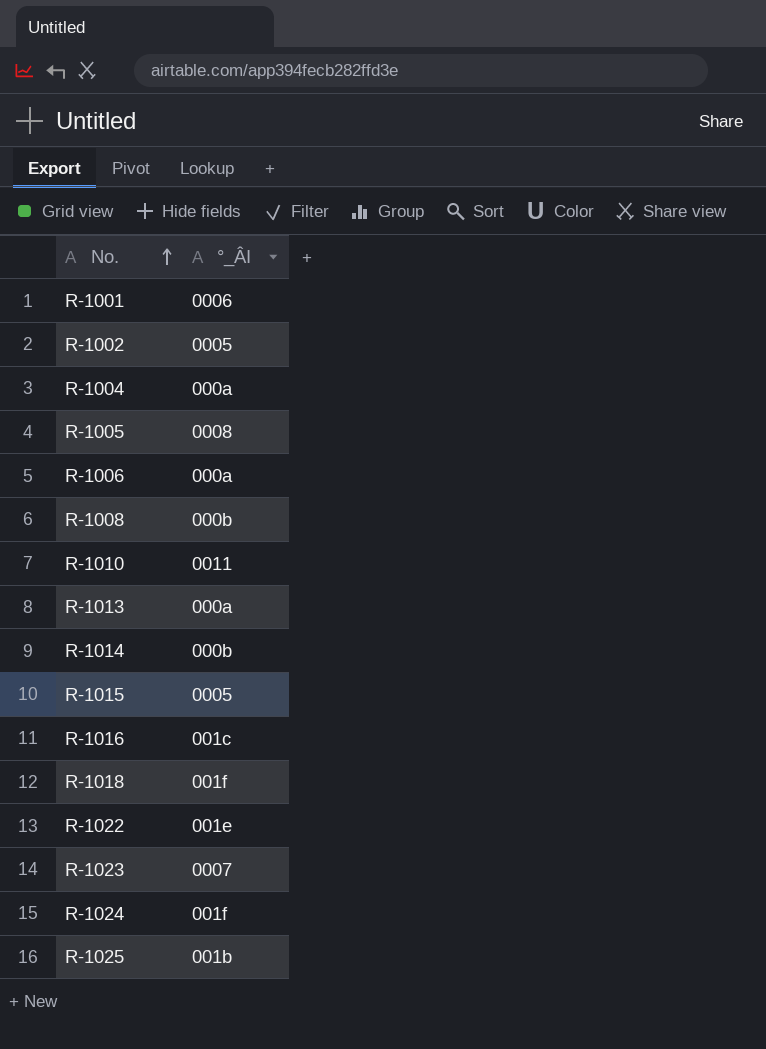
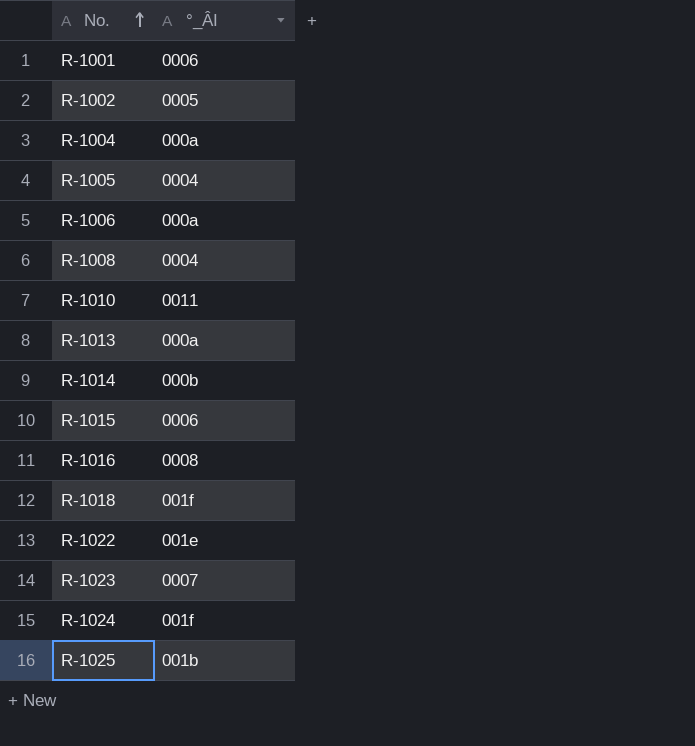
R-1005 | °_ÂI: 0008 -> 0004
R-1008 | °_ÂI: 000b -> 0004
R-1015 | °_ÂI: 0005 -> 0006
R-1016 | °_ÂI: 001c -> 0008

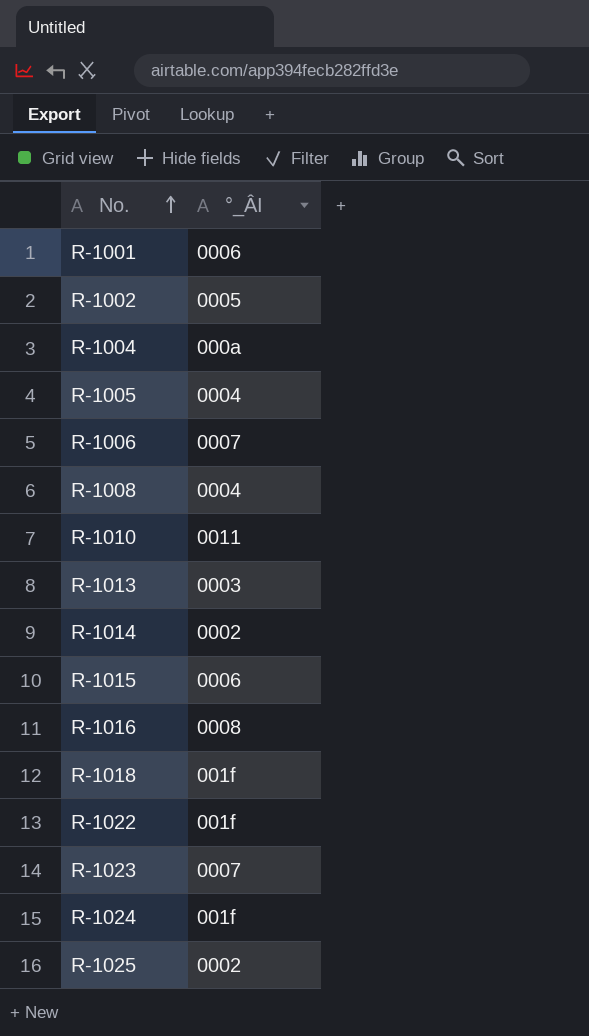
R-1006 | °_ÂI: 000a -> 0007
R-1013 | °_ÂI: 000a -> 0003
R-1014 | °_ÂI: 000b -> 0002
R-1022 | °_ÂI: 001e -> 001f
R-1025 | °_ÂI: 001b -> 0002

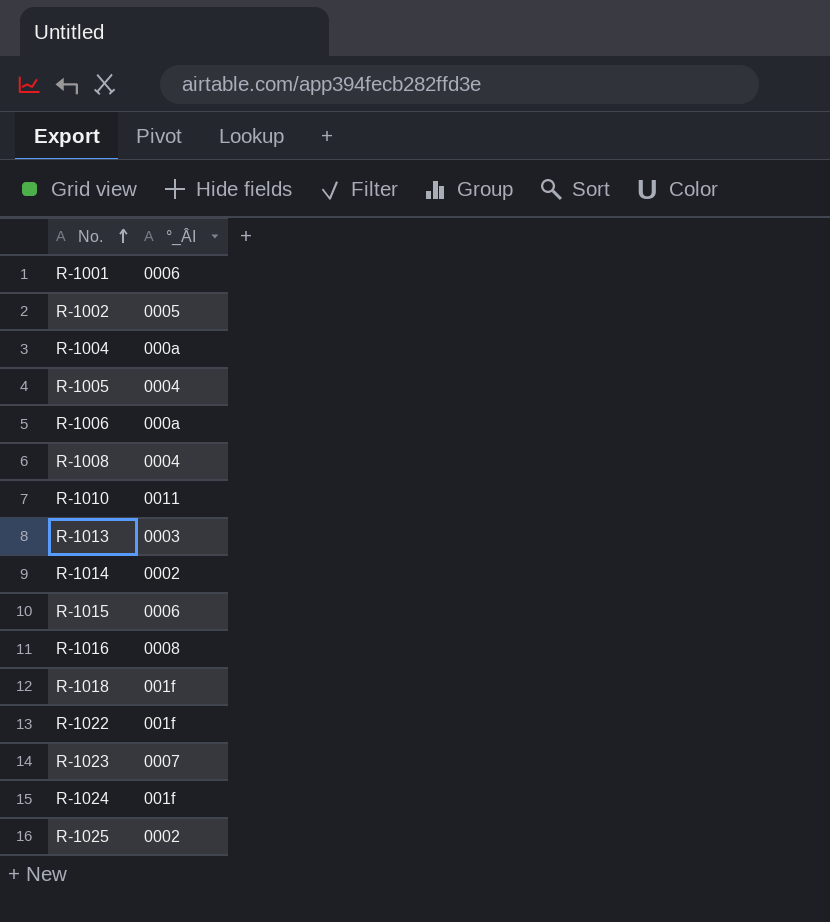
R-1006 | °_ÂI: 0007 -> 000a

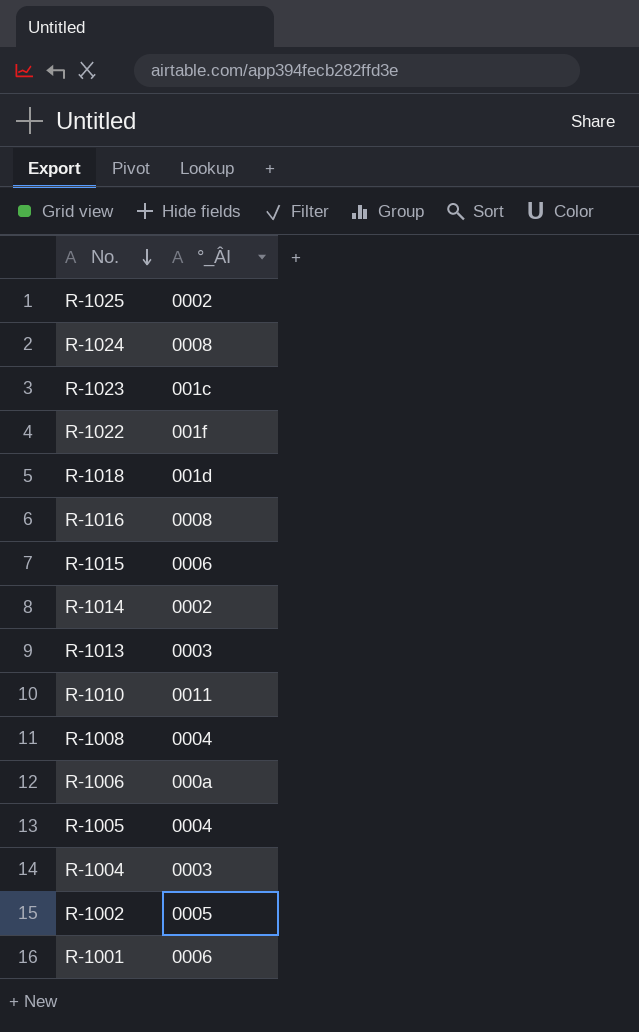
row order: No. ascending -> No. descending
R-1024 | °_ÂI: 001f -> 0008
R-1023 | °_ÂI: 0007 -> 001c
R-1018 | °_ÂI: 001f -> 001d
R-1004 | °_ÂI: 000a -> 0003

